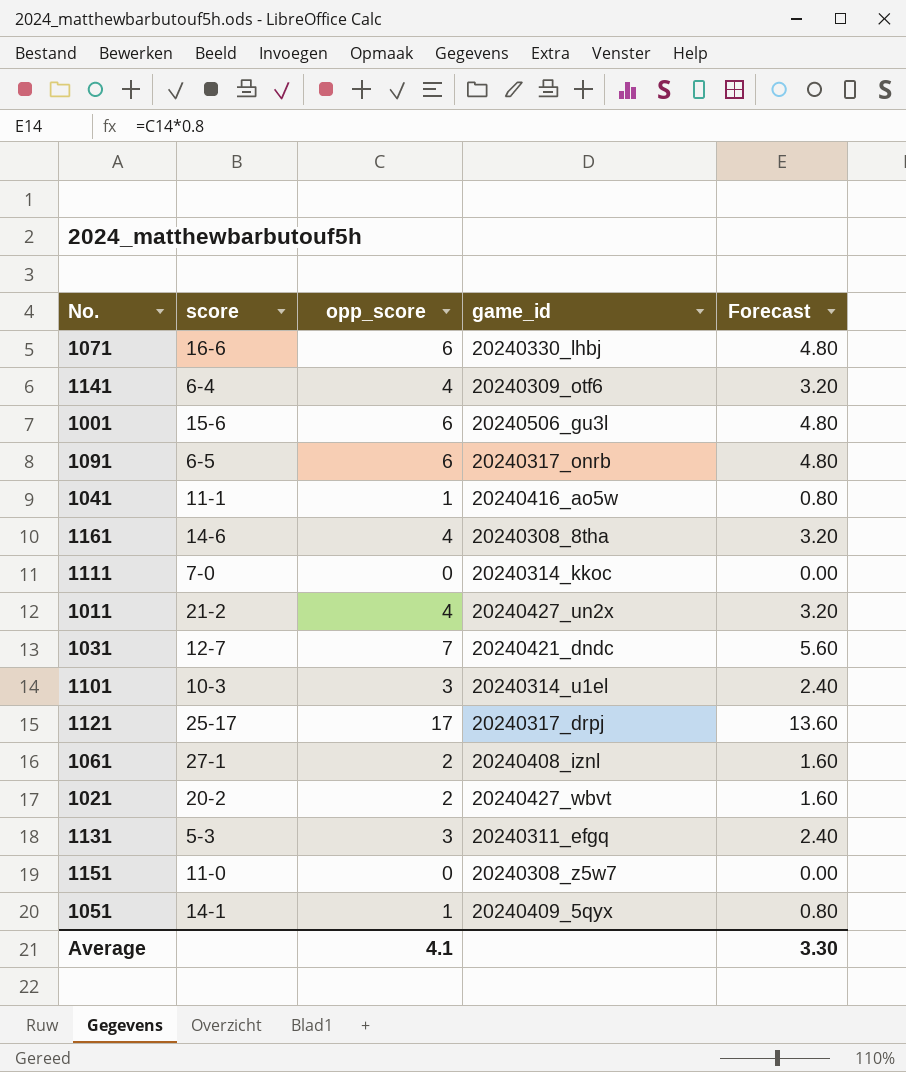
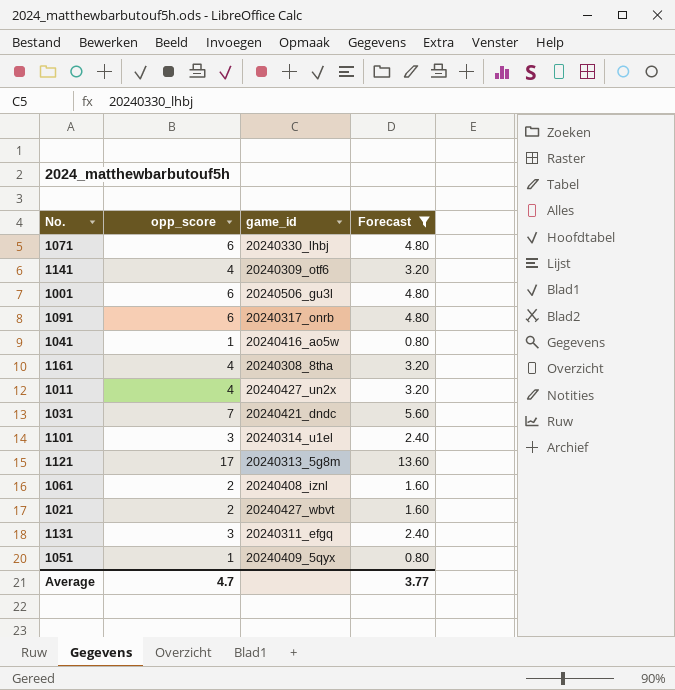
filter: none -> Forecast != 0.00
column score | position: 2 -> none
1121 | game_id: 20240317_drpj -> 20240313_5g8m
Average | opp_score: 4.1 -> 4.7
Average | Forecast: 3.30 -> 3.77

